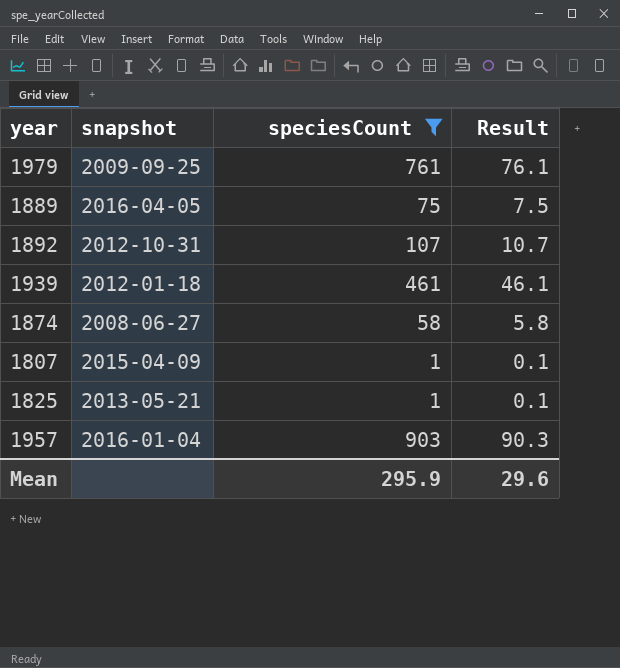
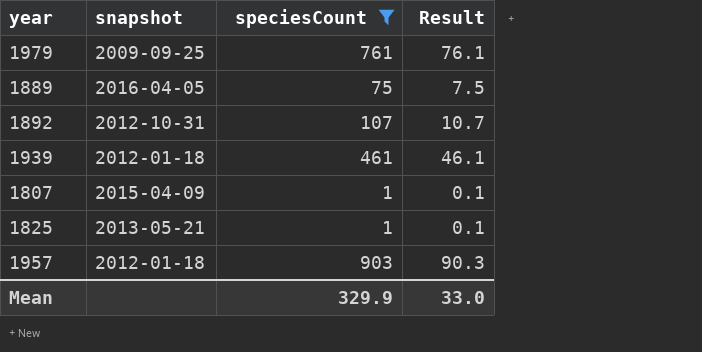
row 1874: 2008-06-27 | 58 | 5.8 -> none
1957 | snapshot: 2016-01-04 -> 2012-01-18
Mean | speciesCount: 295.9 -> 329.9
Mean | Result: 29.6 -> 33.0

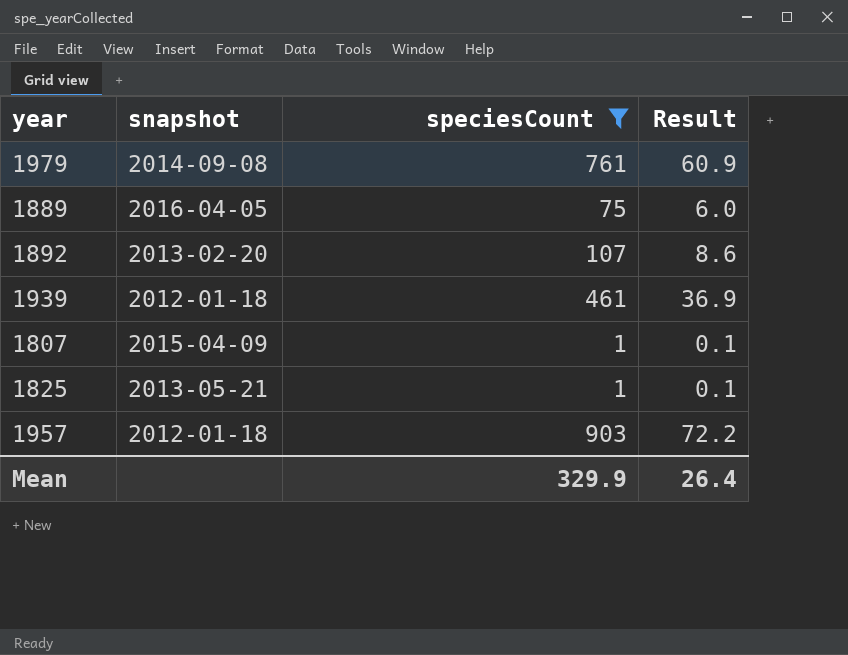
column Result | formula: [speciesCount] * 0.1 -> [speciesCount] * 0.08
1979 | snapshot: 2009-09-25 -> 2014-09-08
1892 | snapshot: 2012-10-31 -> 2013-02-20
Mean | Result: 33.0 -> 26.4

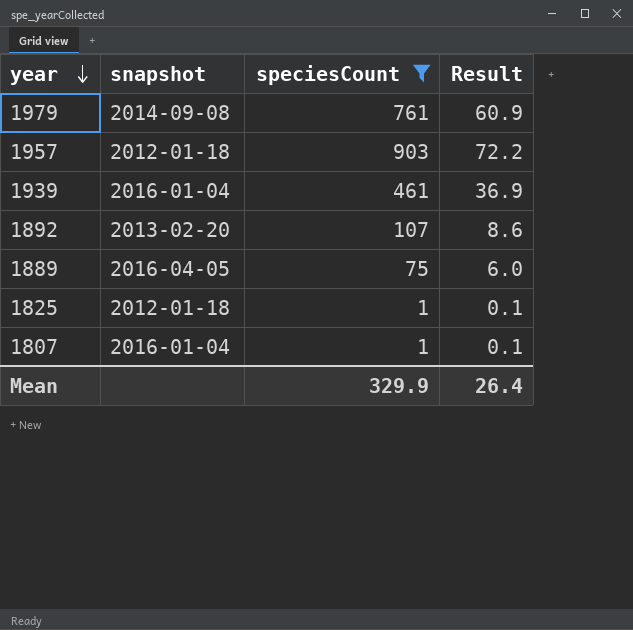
row order: none -> year descending
1939 | snapshot: 2012-01-18 -> 2016-01-04
1825 | snapshot: 2013-05-21 -> 2012-01-18
1807 | snapshot: 2015-04-09 -> 2016-01-04

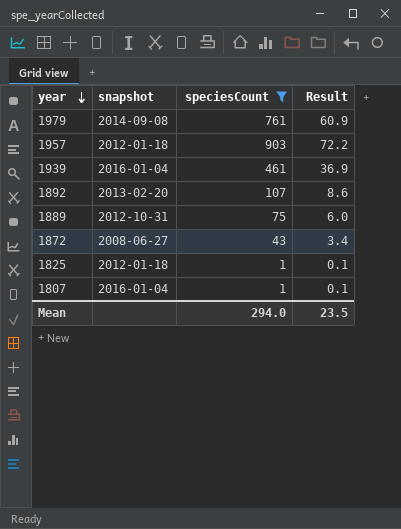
1889 | snapshot: 2016-04-05 -> 2012-10-31
row 1872: none -> 2008-06-27 | 43 | 3.4
Mean | speciesCount: 329.9 -> 294.0
Mean | Result: 26.4 -> 23.5

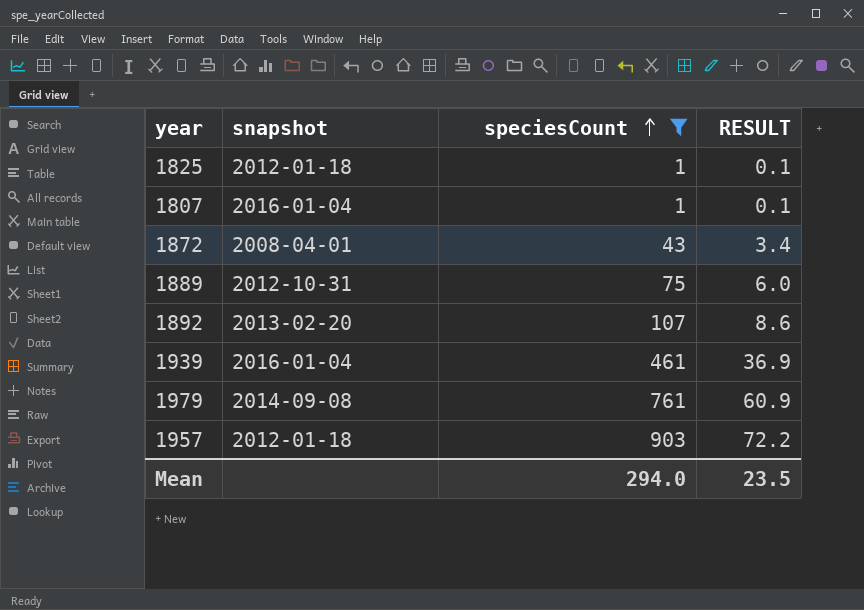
row order: year descending -> speciesCount ascending
column name: Result -> RESULT
1872 | snapshot: 2008-06-27 -> 2008-04-01

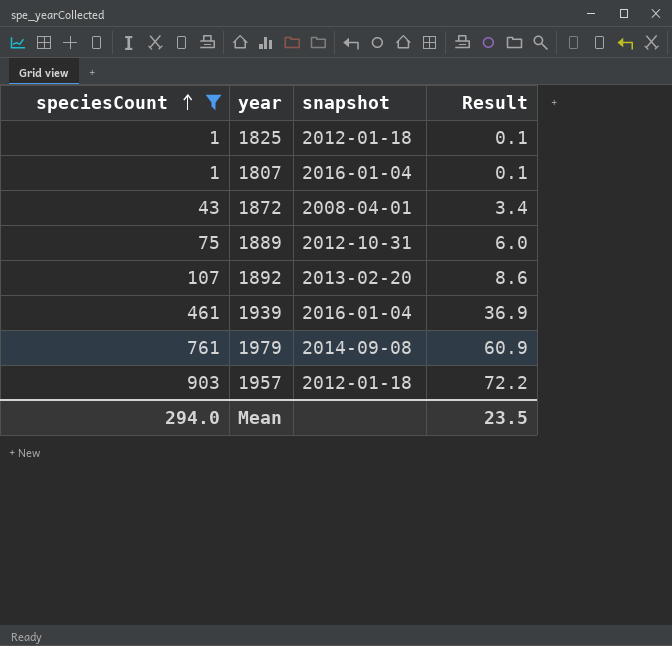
column speciesCount | position: 3 -> 1
column name: RESULT -> Result

